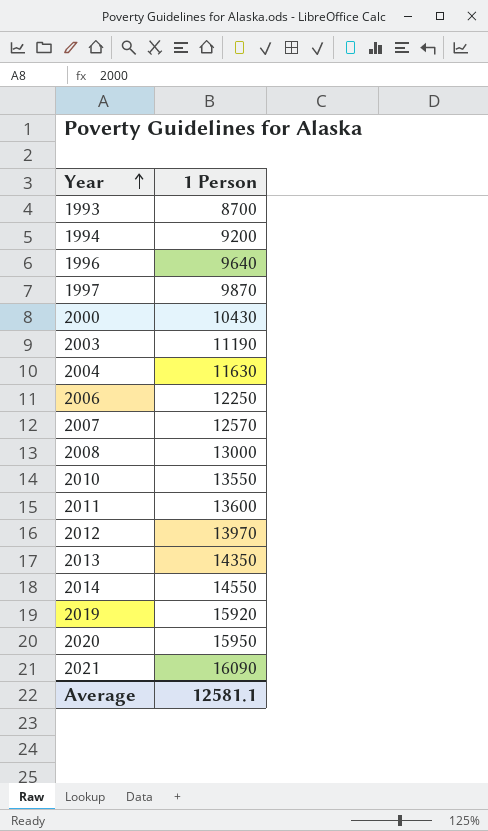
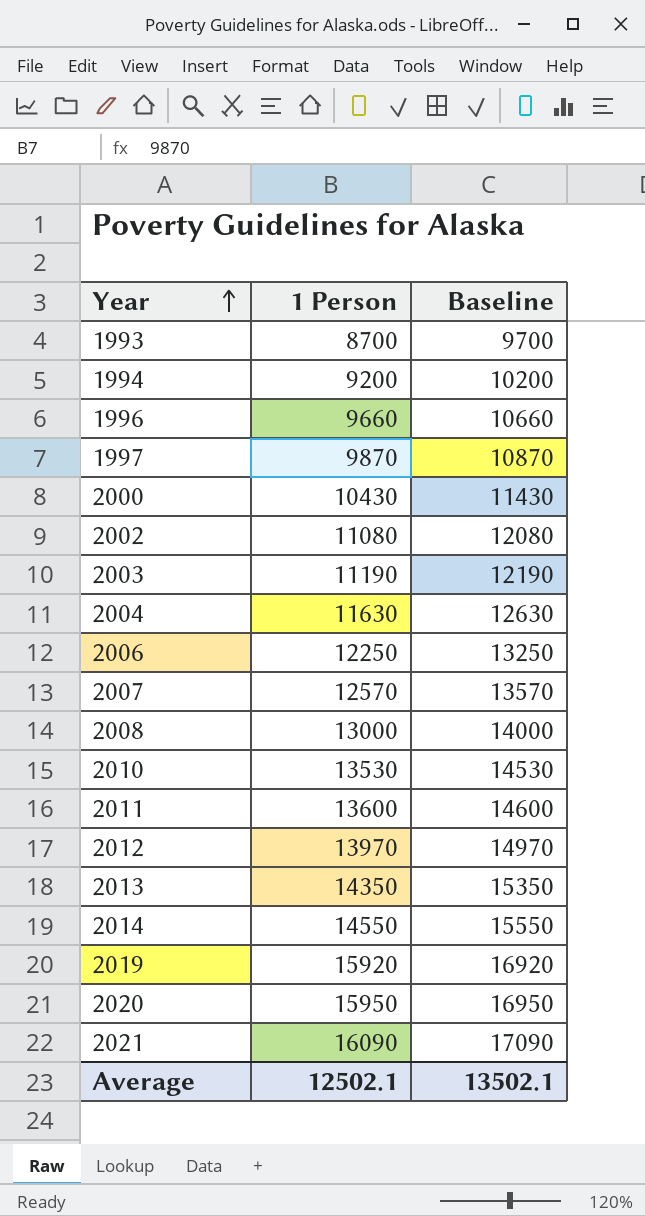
column Baseline | formula: none -> [1 Person] + 1000
1996 | 1 Person: 9640 -> 9660
row 2002: none -> 11080 | 12080
2010 | 1 Person: 13550 -> 13530
Average | 1 Person: 12581.1 -> 12502.1

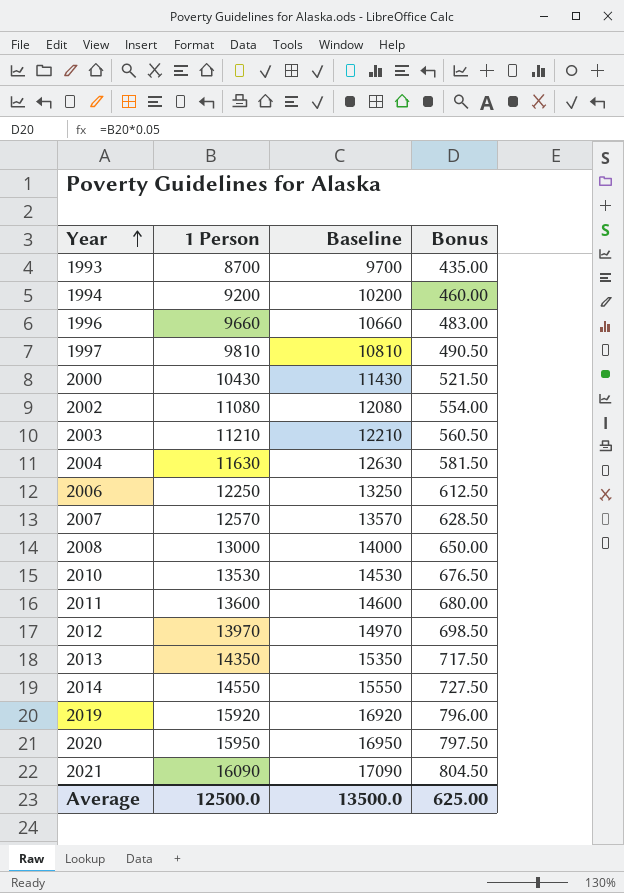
column Bonus | formula: none -> [1 Person] * 0.05
1997 | 1 Person: 9870 -> 9810
1997 | Baseline: 10870 -> 10810
2003 | 1 Person: 11190 -> 11210
2003 | Baseline: 12190 -> 12210
Average | 1 Person: 12502.1 -> 12500.0
Average | Baseline: 13502.1 -> 13500.0

